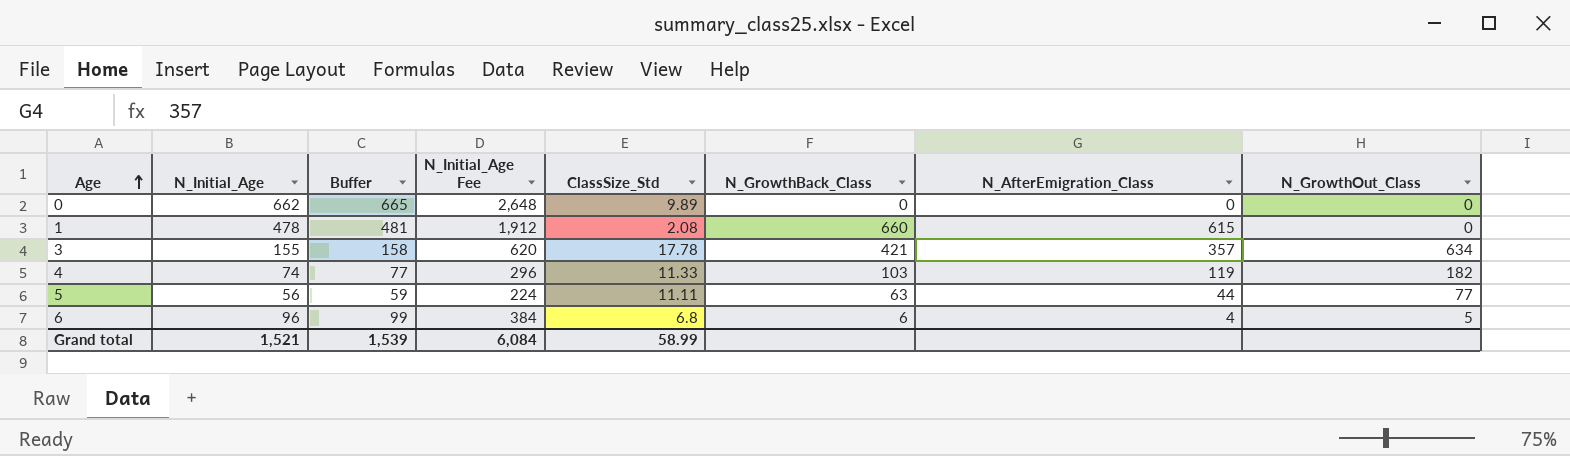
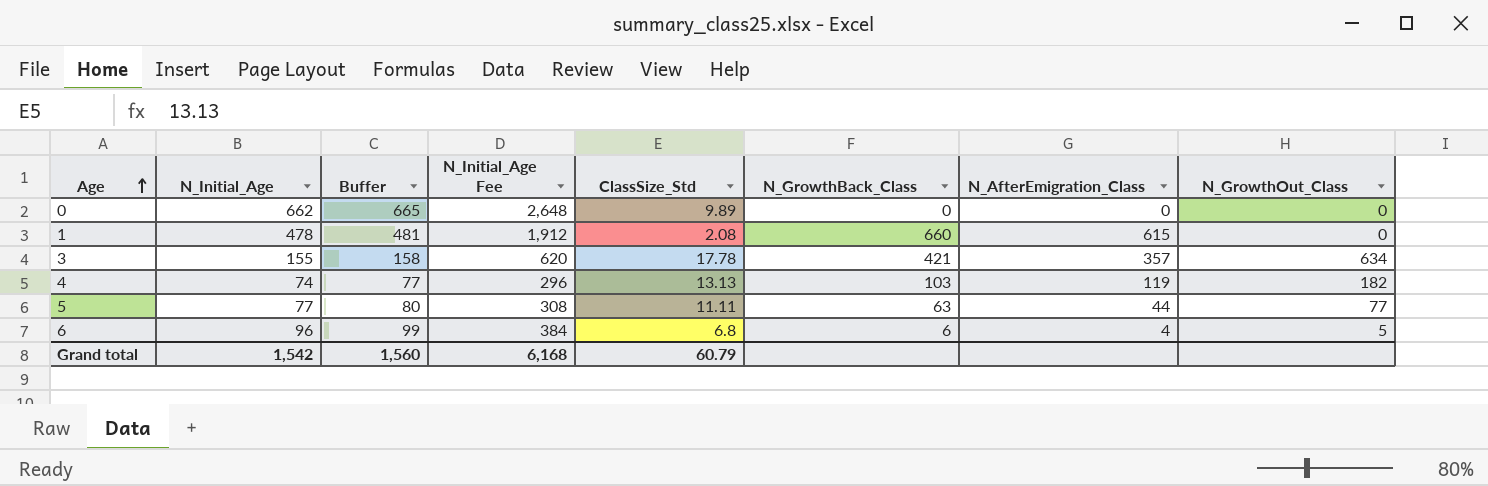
4 | ClassSize_Std: 11.33 -> 13.13
5 | N_Initial_Age: 56 -> 77
5 | Buffer: 59 -> 80
5 | N_Initial_Age Fee: 224 -> 308
Grand total | N_Initial_Age: 1,521 -> 1,542
Grand total | Buffer: 1,539 -> 1,560
Grand total | N_Initial_Age Fee: 6,084 -> 6,168
Grand total | ClassSize_Std: 58.99 -> 60.79

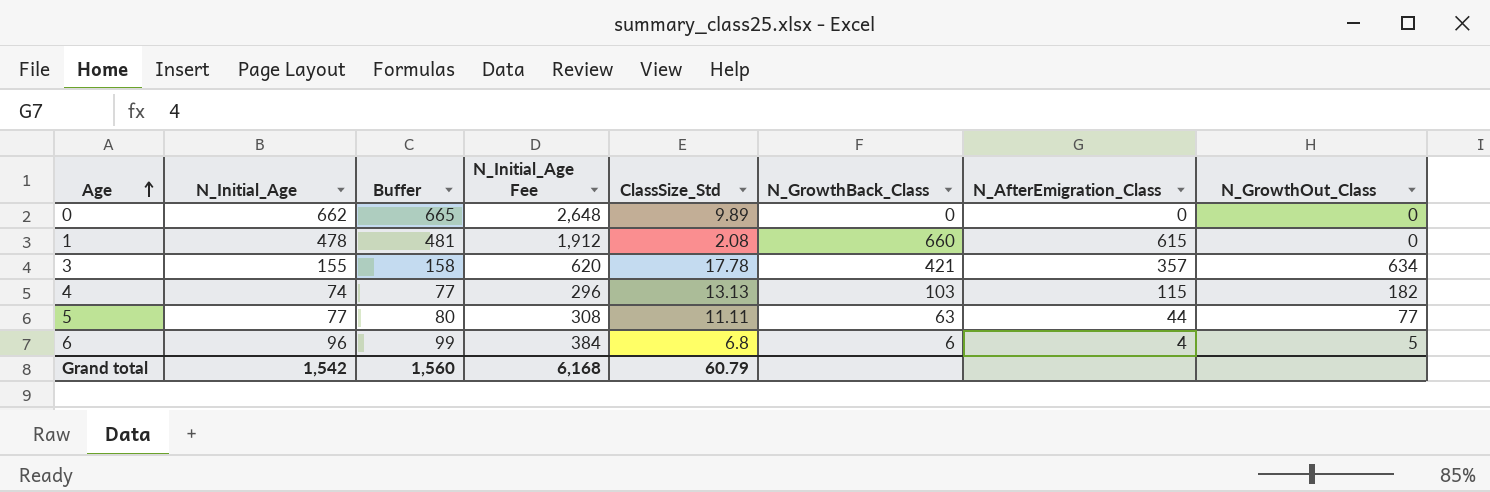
4 | N_AfterEmigration_Class: 119 -> 115

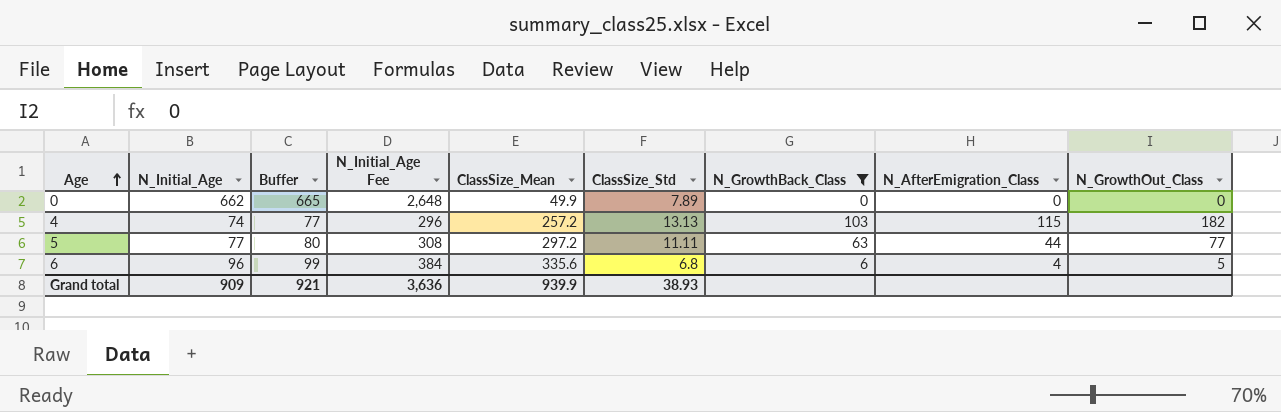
filter: none -> N_GrowthBack_Class <= 103
column ClassSize_Mean | position: none -> 5
0 | ClassSize_Std: 9.89 -> 7.89
Grand total | N_Initial_Age: 1,542 -> 909
Grand total | Buffer: 1,560 -> 921
Grand total | N_Initial_Age Fee: 6,168 -> 3,636
Grand total | ClassSize_Std: 60.79 -> 38.93

